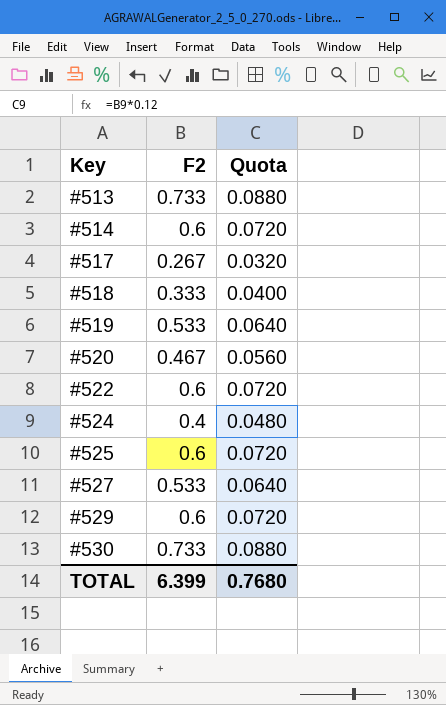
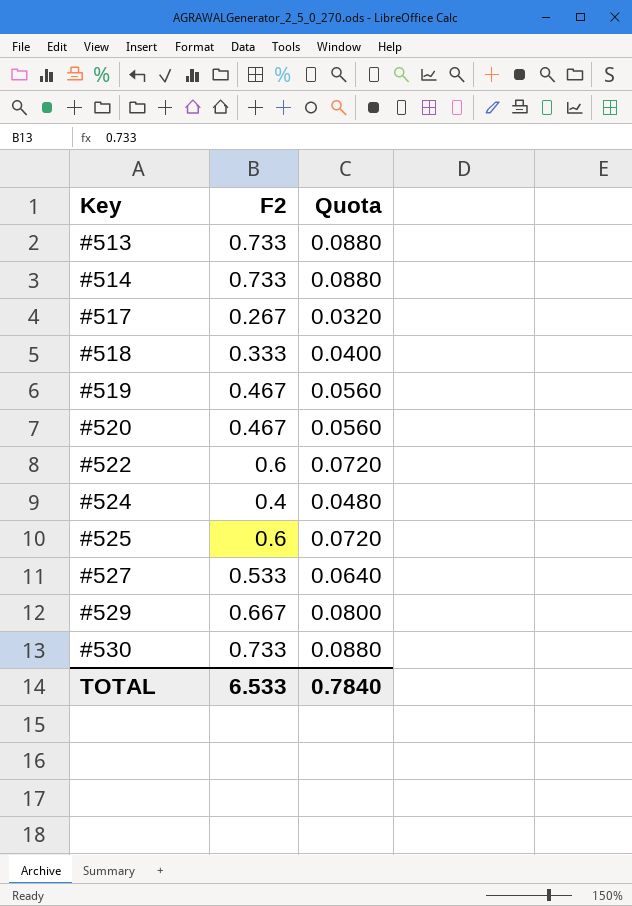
#514 | F2: 0.6 -> 0.733
#514 | Quota: 0.0720 -> 0.0880
#519 | F2: 0.533 -> 0.467
#519 | Quota: 0.0640 -> 0.0560
#529 | F2: 0.6 -> 0.667
#529 | Quota: 0.0720 -> 0.0800
TOTAL | F2: 6.399 -> 6.533
TOTAL | Quota: 0.7680 -> 0.7840

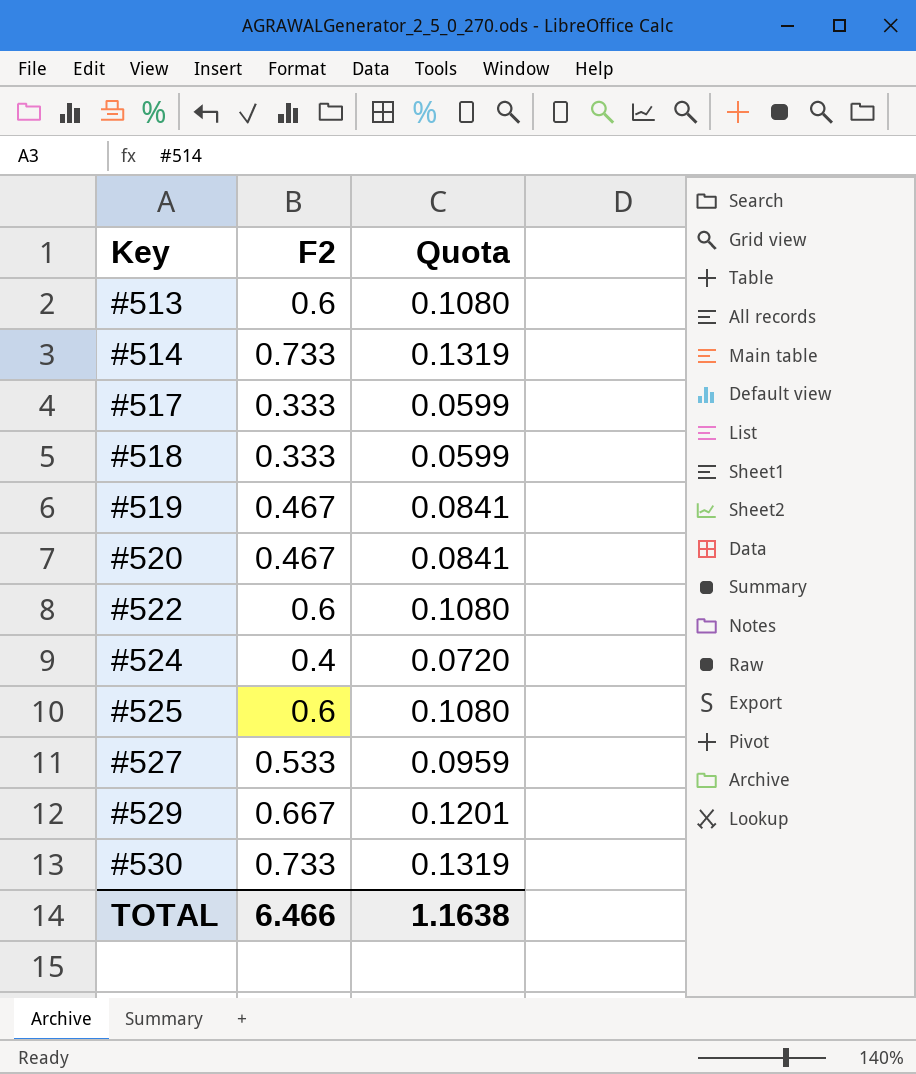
column Quota | formula: [F2] * 0.12 -> [F2] * 0.18
#513 | F2: 0.733 -> 0.6
#517 | F2: 0.267 -> 0.333
TOTAL | F2: 6.533 -> 6.466
TOTAL | Quota: 0.7840 -> 1.1638

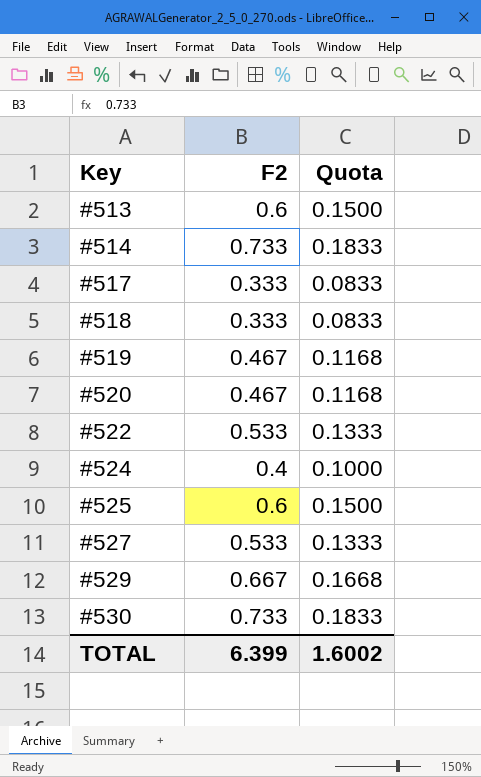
column Quota | formula: [F2] * 0.18 -> [F2] * 0.25
#522 | F2: 0.6 -> 0.533
TOTAL | F2: 6.466 -> 6.399
TOTAL | Quota: 1.1638 -> 1.6002

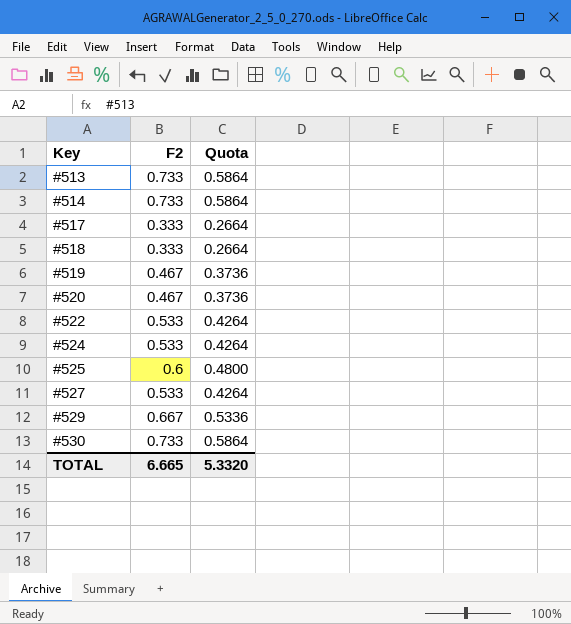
column Quota | formula: [F2] * 0.25 -> [F2] * 0.8
#513 | F2: 0.6 -> 0.733
#524 | F2: 0.4 -> 0.533
TOTAL | F2: 6.399 -> 6.665
TOTAL | Quota: 1.6002 -> 5.3320

